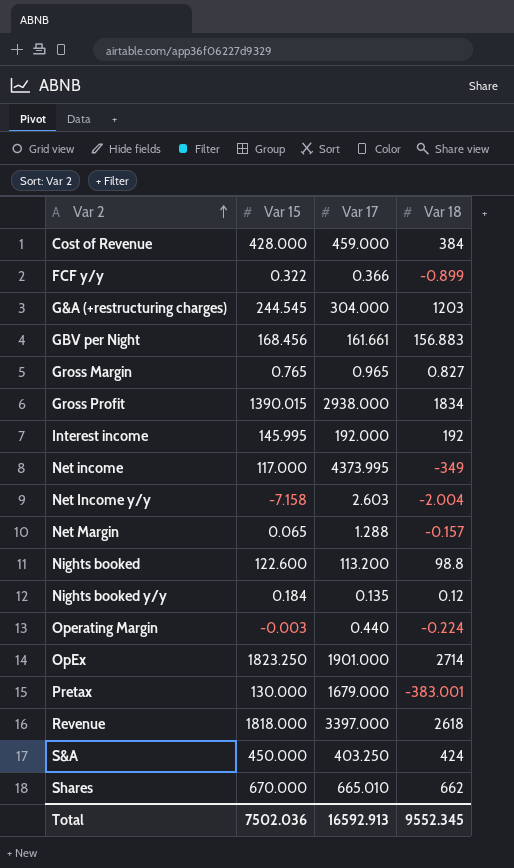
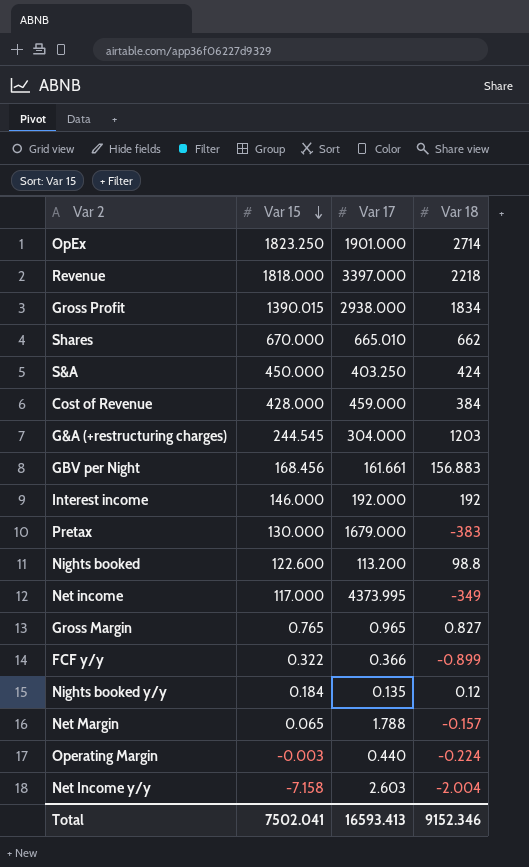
row order: Var 2 ascending -> Var 15 descending
Revenue | Var 18: 2618 -> 2218
Interest income | Var 15: 145.995 -> 146.000
Pretax | Var 18: -383.001 -> -383
Net Margin | Var 17: 1.288 -> 1.788
Total | Var 15: 7502.036 -> 7502.041
Total | Var 17: 16592.913 -> 16593.413
Total | Var 18: 9552.345 -> 9152.346

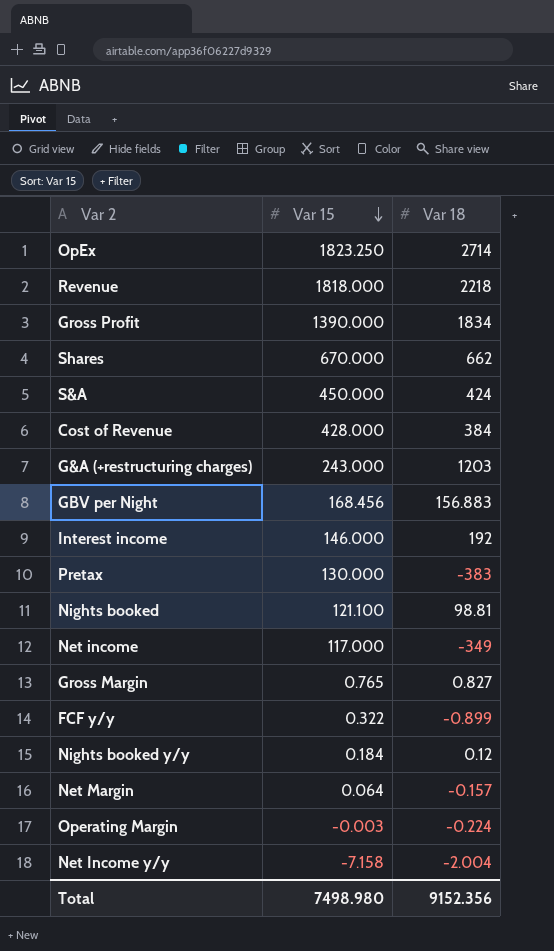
column Var 17 | position: 3 -> none
Gross Profit | Var 15: 1390.015 -> 1390.000
G&A (+restructuring charges) | Var 15: 244.545 -> 243.000
Nights booked | Var 15: 122.600 -> 121.100
Nights booked | Var 18: 98.8 -> 98.81
Net Margin | Var 15: 0.065 -> 0.064
Total | Var 15: 7502.041 -> 7498.980
Total | Var 18: 9152.346 -> 9152.356

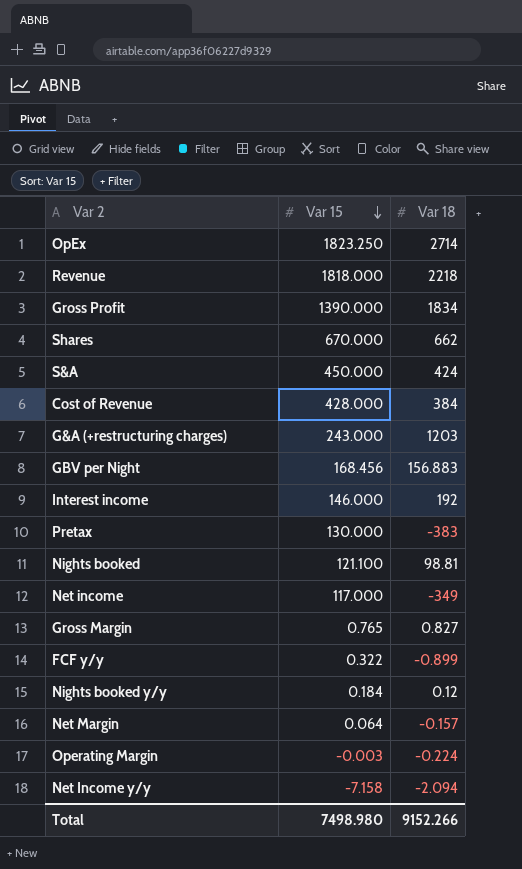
Net Income y/y | Var 18: -2.004 -> -2.094
Total | Var 18: 9152.356 -> 9152.266

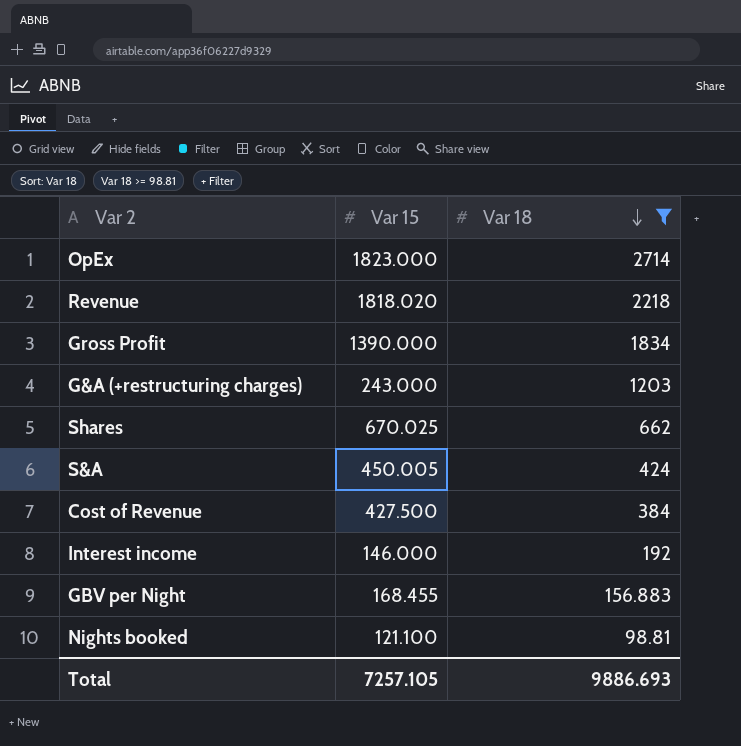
filter: none -> Var 18 >= 98.81
row order: Var 15 descending -> Var 18 descending
OpEx | Var 15: 1823.250 -> 1823.000
Revenue | Var 15: 1818.000 -> 1818.020
Shares | Var 15: 670.000 -> 670.025
S&A | Var 15: 450.000 -> 450.005
Cost of Revenue | Var 15: 428.000 -> 427.500
GBV per Night | Var 15: 168.456 -> 168.455
Total | Var 15: 7498.980 -> 7257.105
Total | Var 18: 9152.266 -> 9886.693

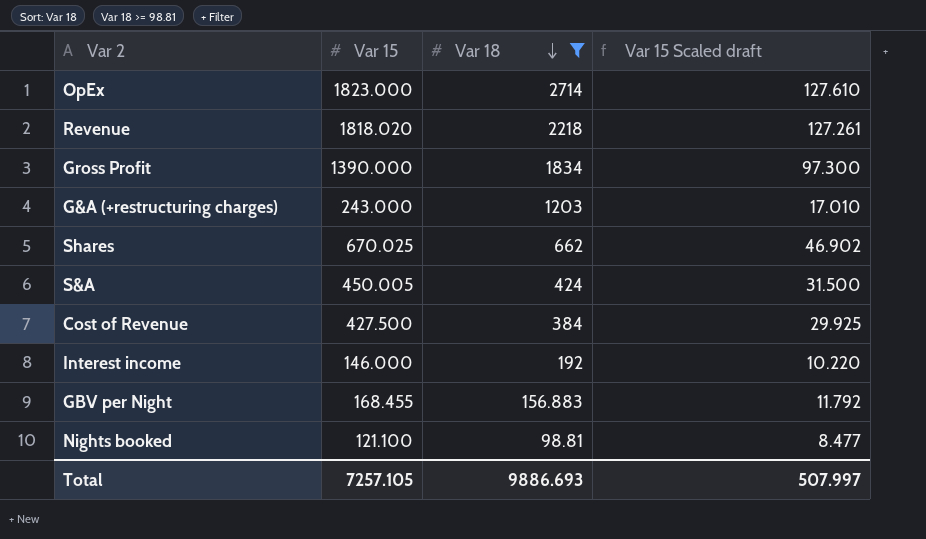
column Var 15 Scaled draft | formula: none -> [Var 15] * 0.07

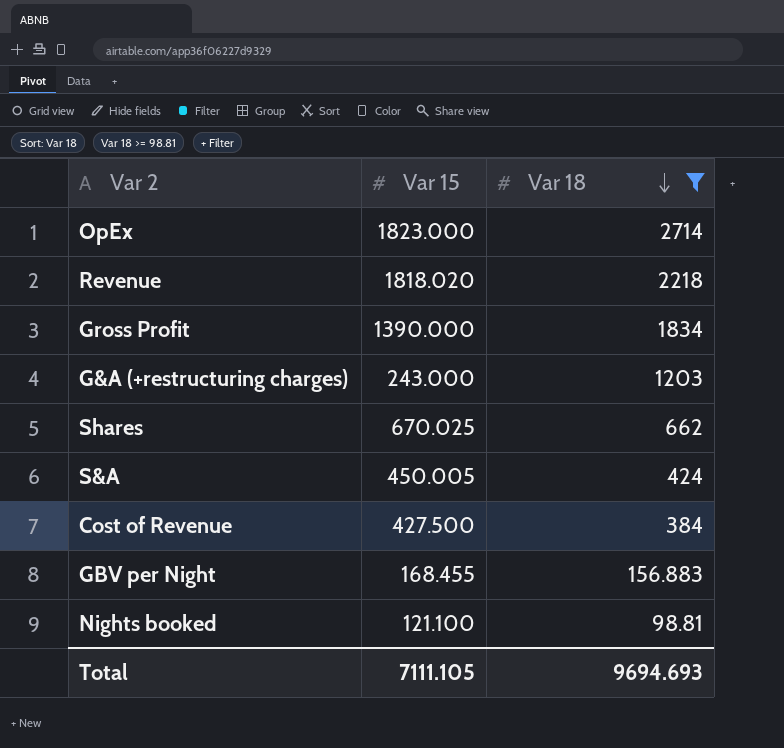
column Var 15 Scaled draft | formula: [Var 15] * 0.07 -> none
row Interest income: 146.000 | 192 | 10.220 -> none
Total | Var 15: 7257.105 -> 7111.105
Total | Var 18: 9886.693 -> 9694.693

